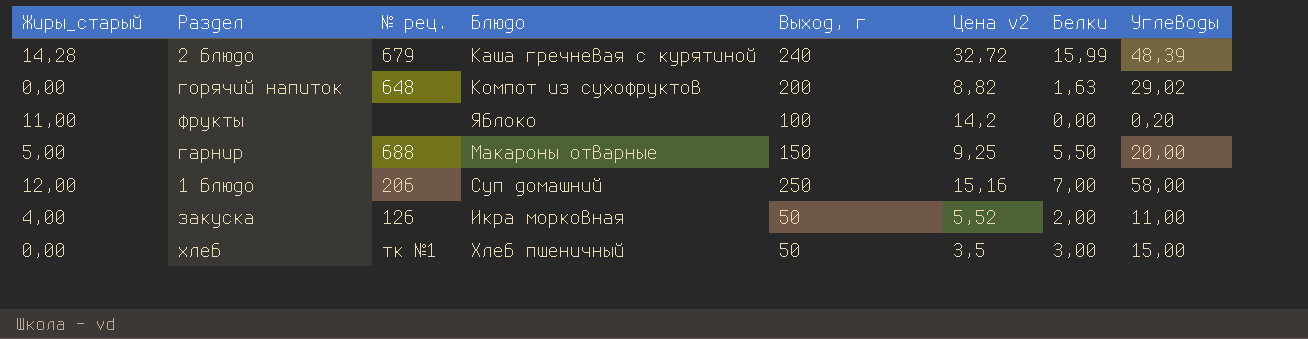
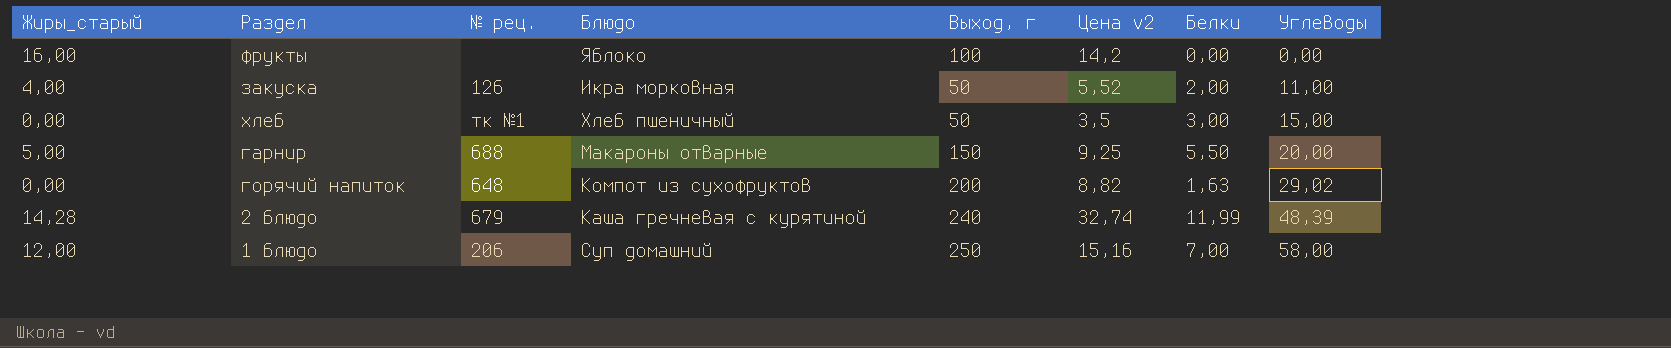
row order: none -> Углеводы ascending
фрукты | Жиры_старый: 11,00 -> 16,00
фрукты | Углеводы: 0,20 -> 0,00
2 блюдо | Цена v2: 32,72 -> 32,74
2 блюдо | Белки: 15,99 -> 11,99

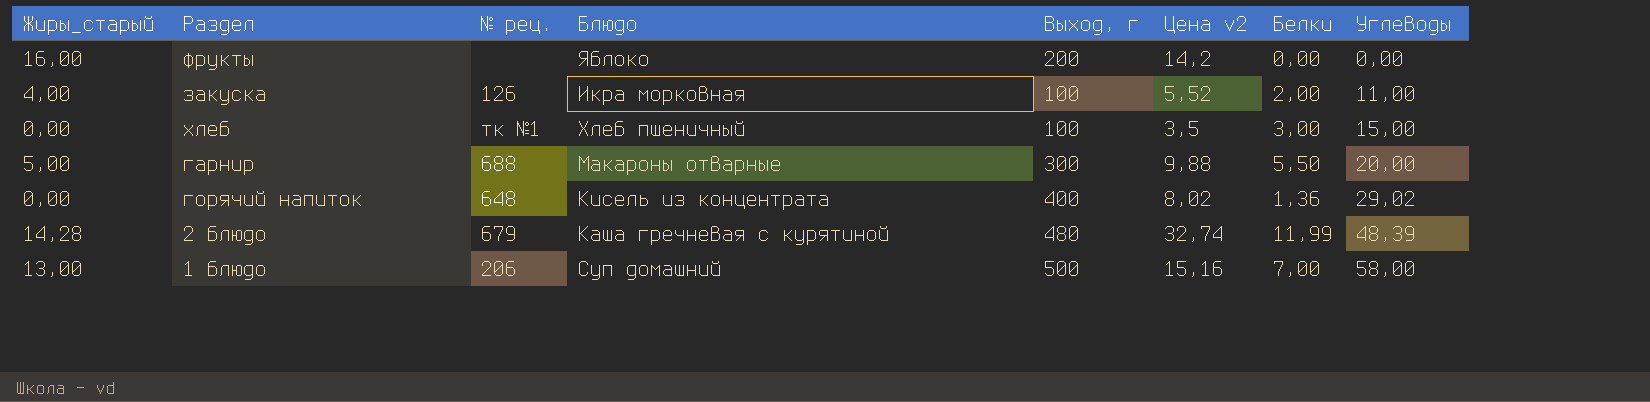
фрукты | Выход, г: 100 -> 200
закуска | Выход, г: 50 -> 100
хлеб | Выход, г: 50 -> 100
гарнир | Выход, г: 150 -> 300
гарнир | Цена v2: 9,25 -> 9,88
горячий напиток | Блюдо: Компот из сухофруктов -> Кисель из концентрата
горячий напиток | Выход, г: 200 -> 400
горячий напиток | Цена v2: 8,82 -> 8,02
горячий напиток | Белки: 1,63 -> 1,36
2 блюдо | Выход, г: 240 -> 480
1 блюдо | Жиры_старый: 12,00 -> 13,00
1 блюдо | Выход, г: 250 -> 500

